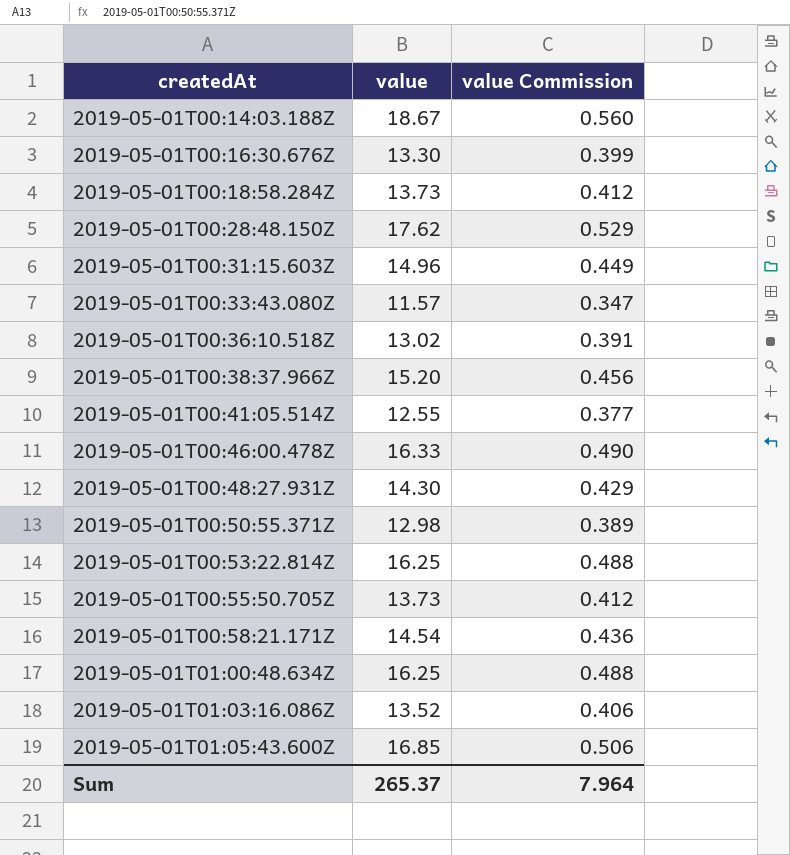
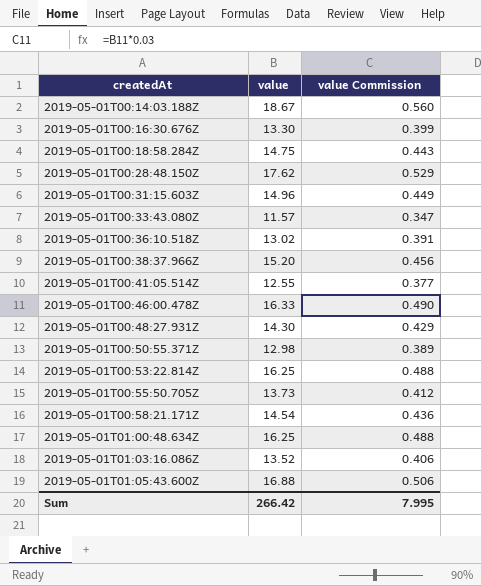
2019-05-01T00:18:58.284Z | value: 13.73 -> 14.75
2019-05-01T00:18:58.284Z | value Commission: 0.412 -> 0.443
2019-05-01T01:05:43.600Z | value: 16.85 -> 16.88
Sum | value: 265.37 -> 266.42
Sum | value Commission: 7.964 -> 7.995

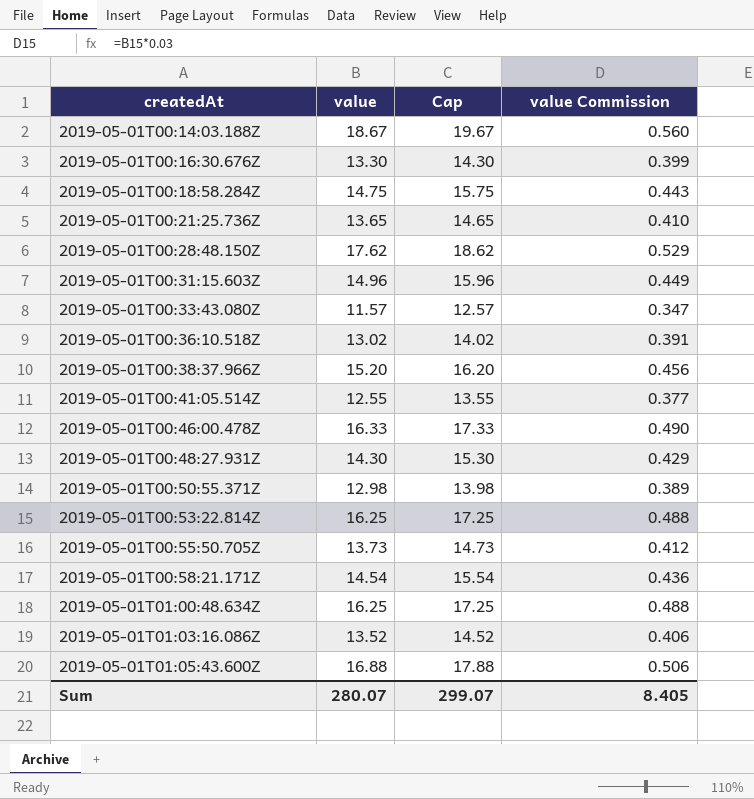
column Cap | formula: none -> [value] + 1
row 2019-05-01T00:21:25.736Z: none -> 13.65 | 14.65 | 0.410
Sum | value: 266.42 -> 280.07
Sum | value Commission: 7.995 -> 8.405

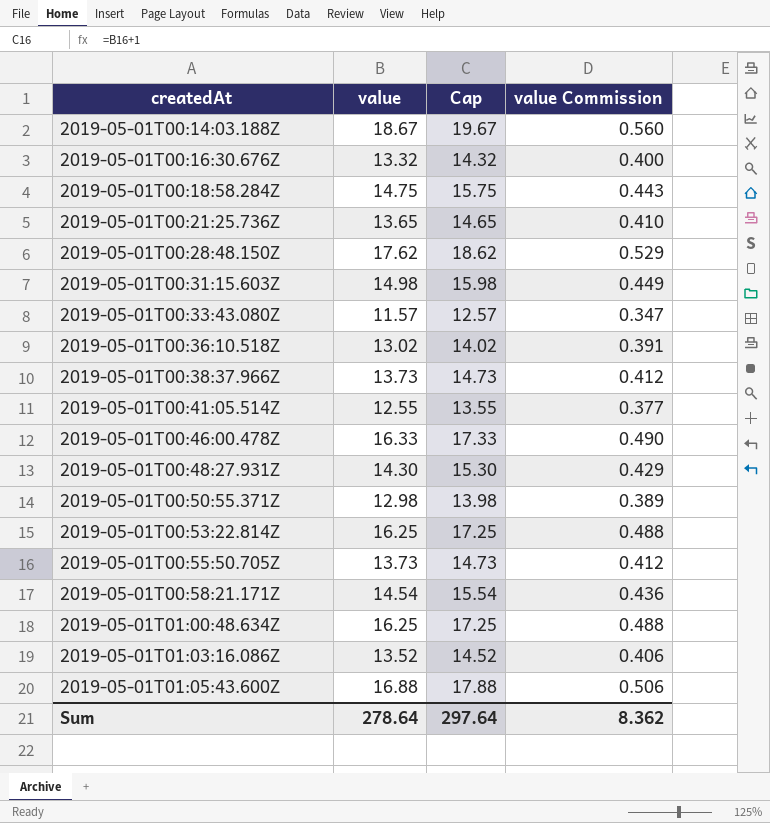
2019-05-01T00:16:30.676Z | value: 13.30 -> 13.32
2019-05-01T00:16:30.676Z | Cap: 14.30 -> 14.32
2019-05-01T00:16:30.676Z | value Commission: 0.399 -> 0.400
2019-05-01T00:31:15.603Z | value: 14.96 -> 14.98
2019-05-01T00:31:15.603Z | Cap: 15.96 -> 15.98
2019-05-01T00:38:37.966Z | value: 15.20 -> 13.73
2019-05-01T00:38:37.966Z | Cap: 16.20 -> 14.73
2019-05-01T00:38:37.966Z | value Commission: 0.456 -> 0.412
Sum | value: 280.07 -> 278.64
Sum | Cap: 299.07 -> 297.64
Sum | value Commission: 8.405 -> 8.362

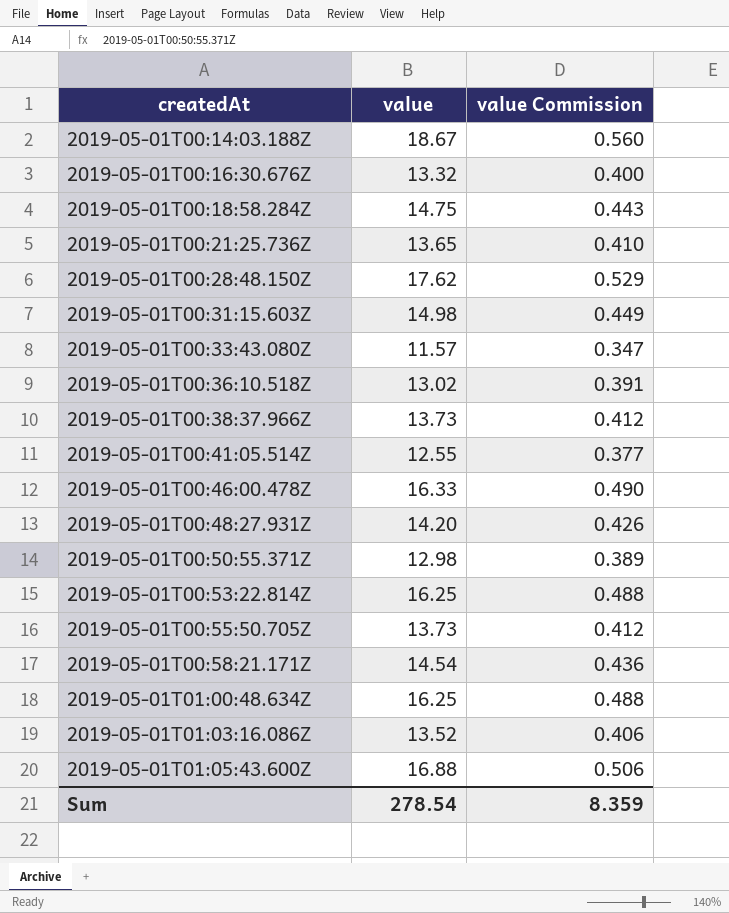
column Cap | formula: [value] + 1 -> none
2019-05-01T00:48:27.931Z | value: 14.30 -> 14.20
2019-05-01T00:48:27.931Z | value Commission: 0.429 -> 0.426
Sum | value: 278.64 -> 278.54
Sum | value Commission: 8.362 -> 8.359

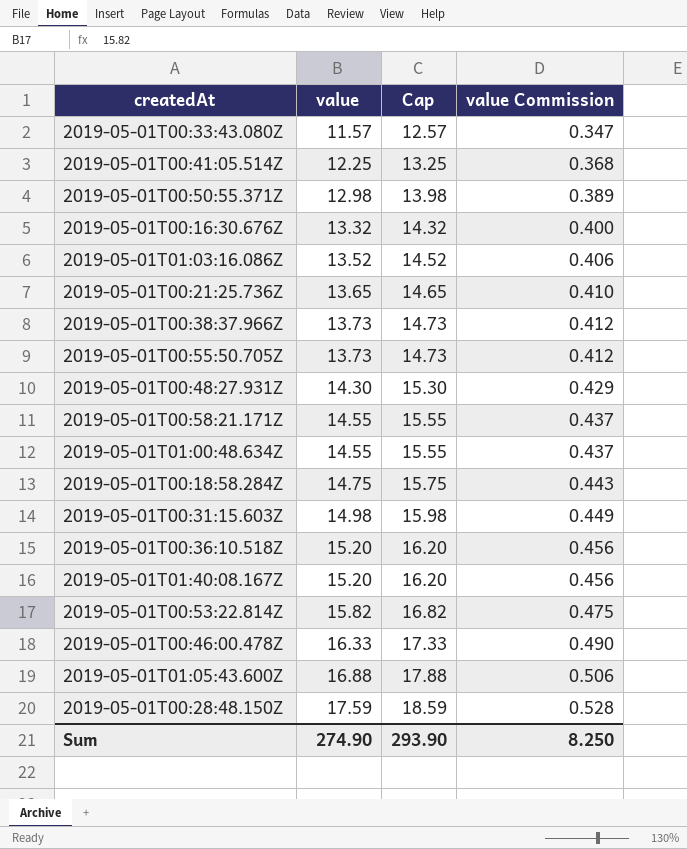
row order: createdAt ascending -> value ascending
column Cap | formula: none -> [value] + 1
row 2019-05-01T00:14:03.188Z: 18.67 | 0.560 -> none
2019-05-01T00:41:05.514Z | value: 12.55 -> 12.25
2019-05-01T00:41:05.514Z | value Commission: 0.377 -> 0.368
2019-05-01T00:48:27.931Z | value: 14.20 -> 14.30
2019-05-01T00:48:27.931Z | value Commission: 0.426 -> 0.429
2019-05-01T00:58:21.171Z | value: 14.54 -> 14.55
2019-05-01T00:58:21.171Z | value Commission: 0.436 -> 0.437
2019-05-01T01:00:48.634Z | value: 16.25 -> 14.55
2019-05-01T01:00:48.634Z | value Commission: 0.488 -> 0.437
2019-05-01T00:36:10.518Z | value: 13.02 -> 15.20
2019-05-01T00:36:10.518Z | value Commission: 0.391 -> 0.456
row 2019-05-01T01:40:08.167Z: none -> 15.20 | 16.20 | 0.456
2019-05-01T00:53:22.814Z | value: 16.25 -> 15.82
2019-05-01T00:53:22.814Z | value Commission: 0.488 -> 0.475
2019-05-01T00:28:48.150Z | value: 17.62 -> 17.59
2019-05-01T00:28:48.150Z | value Commission: 0.529 -> 0.528
Sum | value: 278.54 -> 274.90
Sum | value Commission: 8.359 -> 8.250

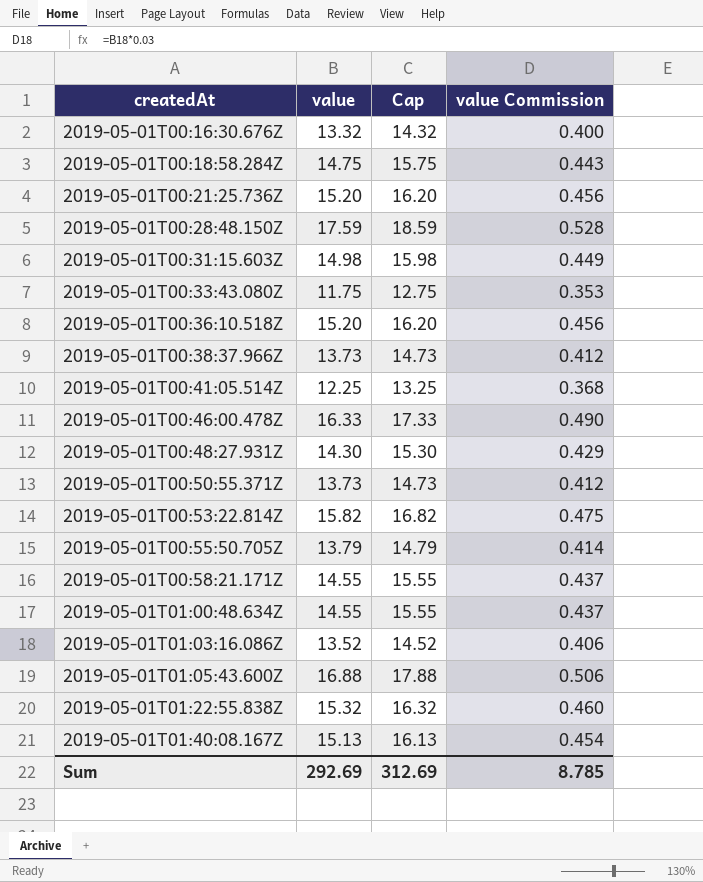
row order: value ascending -> createdAt ascending
2019-05-01T00:21:25.736Z | value: 13.65 -> 15.20
2019-05-01T00:21:25.736Z | Cap: 14.65 -> 16.20
2019-05-01T00:21:25.736Z | value Commission: 0.410 -> 0.456
2019-05-01T00:33:43.080Z | value: 11.57 -> 11.75
2019-05-01T00:33:43.080Z | Cap: 12.57 -> 12.75
2019-05-01T00:33:43.080Z | value Commission: 0.347 -> 0.353
2019-05-01T00:50:55.371Z | value: 12.98 -> 13.73
2019-05-01T00:50:55.371Z | Cap: 13.98 -> 14.73
2019-05-01T00:50:55.371Z | value Commission: 0.389 -> 0.412
2019-05-01T00:55:50.705Z | value: 13.73 -> 13.79
2019-05-01T00:55:50.705Z | Cap: 14.73 -> 14.79
2019-05-01T00:55:50.705Z | value Commission: 0.412 -> 0.414
row 2019-05-01T01:22:55.838Z: none -> 15.32 | 16.32 | 0.460
2019-05-01T01:40:08.167Z | value: 15.20 -> 15.13
2019-05-01T01:40:08.167Z | Cap: 16.20 -> 16.13
2019-05-01T01:40:08.167Z | value Commission: 0.456 -> 0.454
Sum | value: 274.90 -> 292.69
Sum | Cap: 293.90 -> 312.69
Sum | value Commission: 8.250 -> 8.785

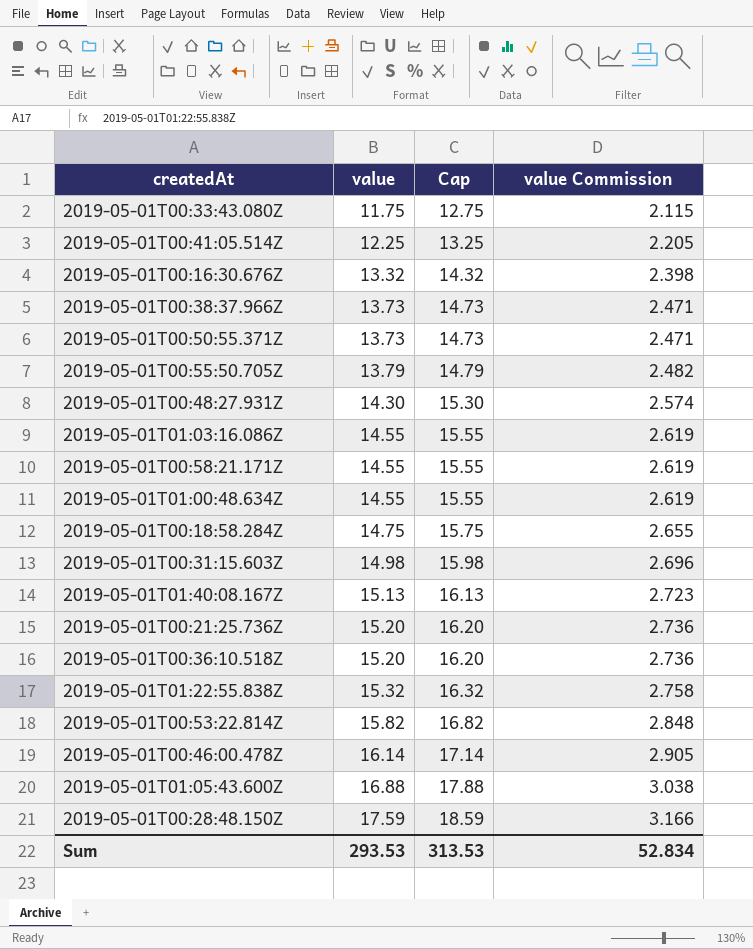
row order: createdAt ascending -> value ascending
column value Commission | formula: [value] * 0.03 -> [value] * 0.18
2019-05-01T01:03:16.086Z | value: 13.52 -> 14.55
2019-05-01T01:03:16.086Z | Cap: 14.52 -> 15.55
2019-05-01T00:46:00.478Z | value: 16.33 -> 16.14
2019-05-01T00:46:00.478Z | Cap: 17.33 -> 17.14
Sum | value: 292.69 -> 293.53
Sum | Cap: 312.69 -> 313.53
Sum | value Commission: 8.785 -> 52.834

